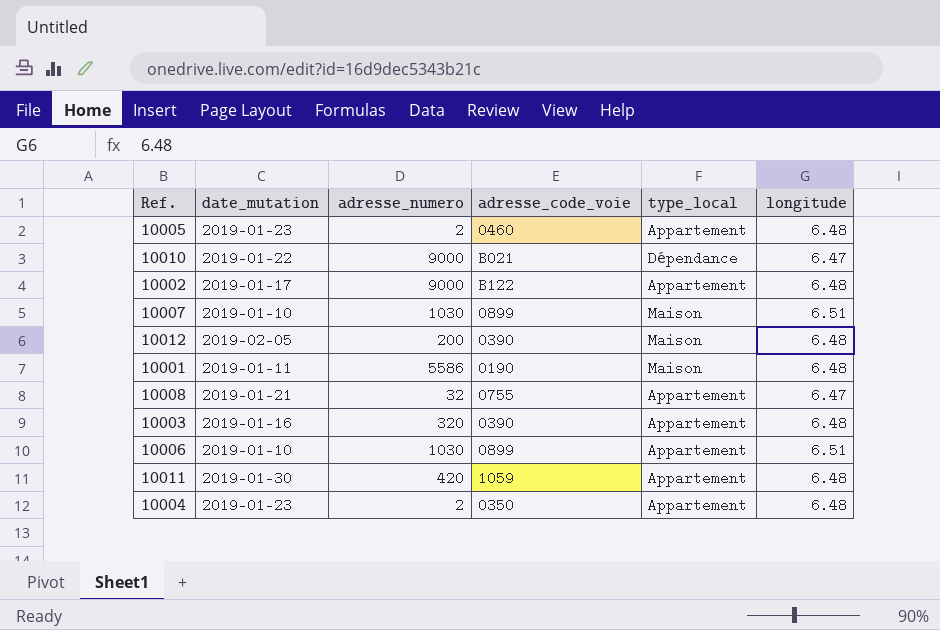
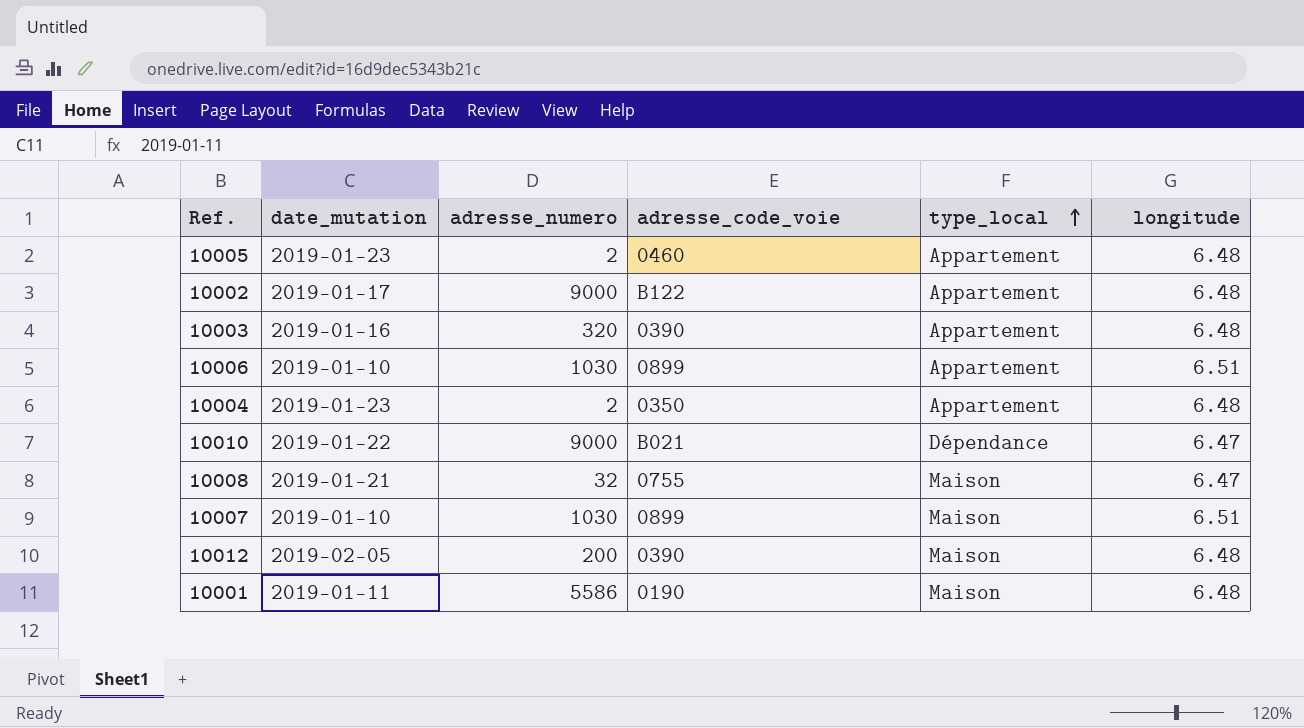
row order: none -> type_local ascending
row 10011: 2019-01-30 | 420 | 1059 | Appartement | 6.48 -> none
10008 | type_local: Appartement -> Maison

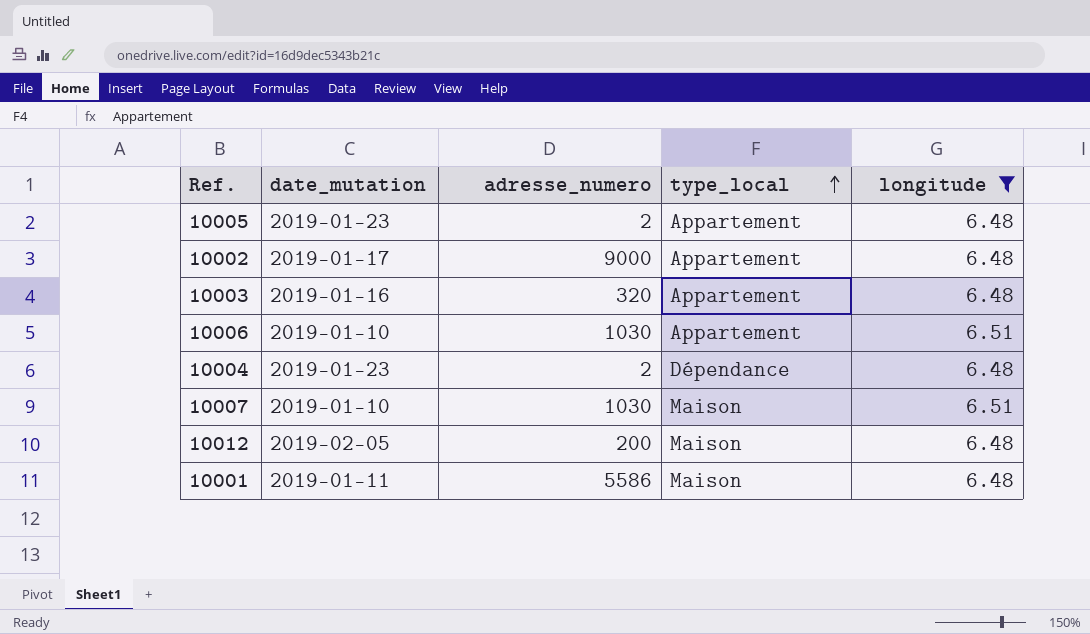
filter: none -> longitude != 6.47
column adresse_code_voie | position: 4 -> none
10004 | type_local: Appartement -> Dépendance

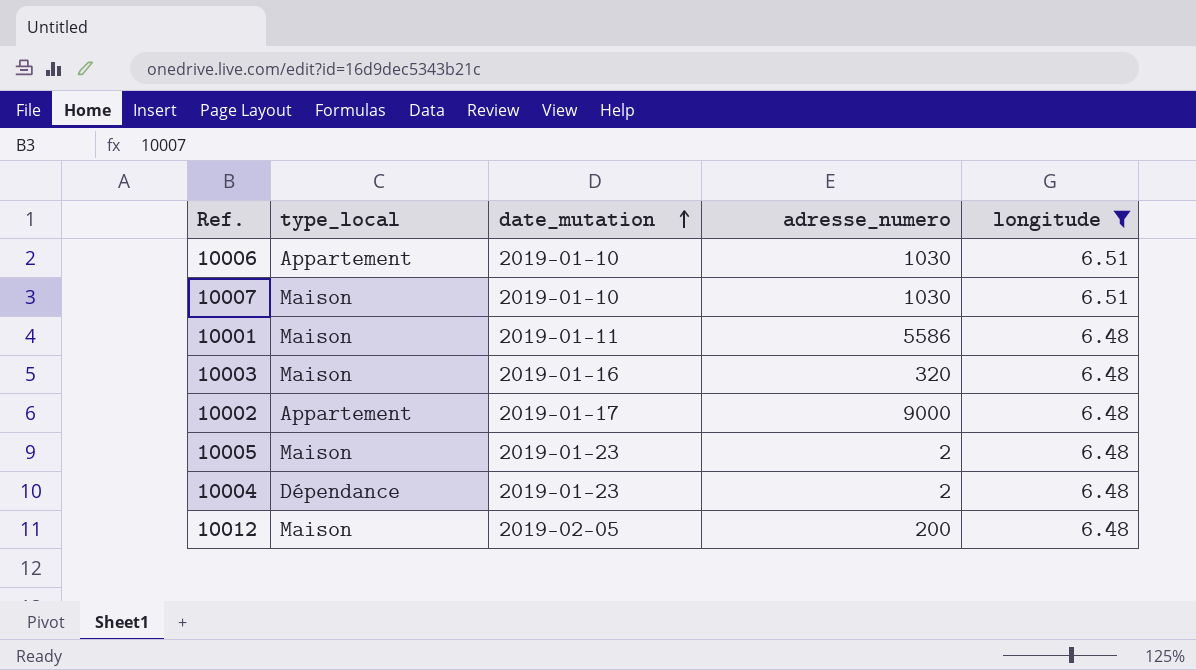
row order: type_local ascending -> date_mutation ascending
column type_local | position: 4 -> 2
10003 | type_local: Appartement -> Maison
10005 | type_local: Appartement -> Maison

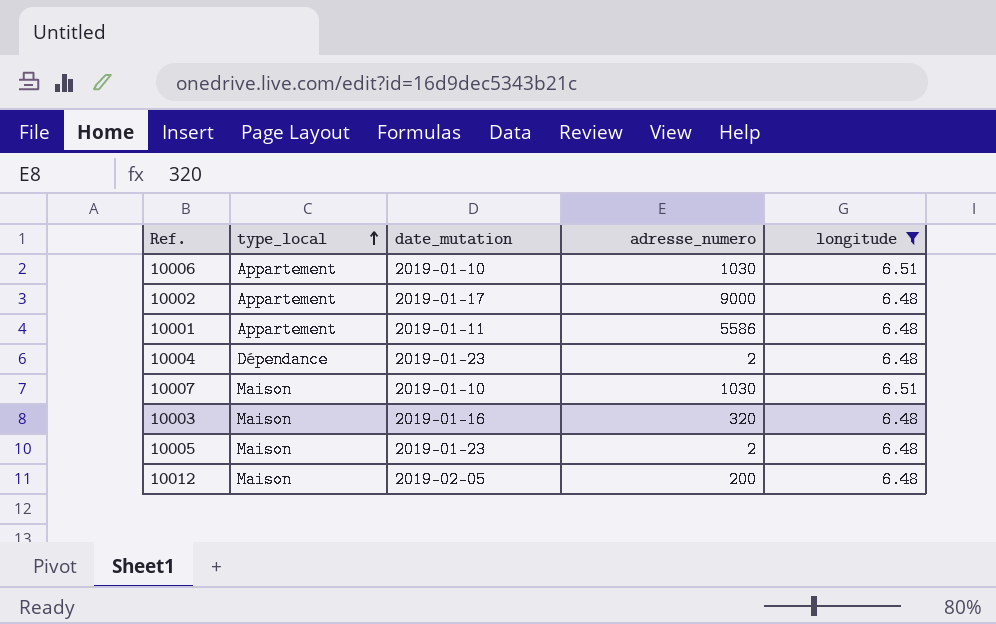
row order: date_mutation ascending -> type_local ascending
10001 | type_local: Maison -> Appartement

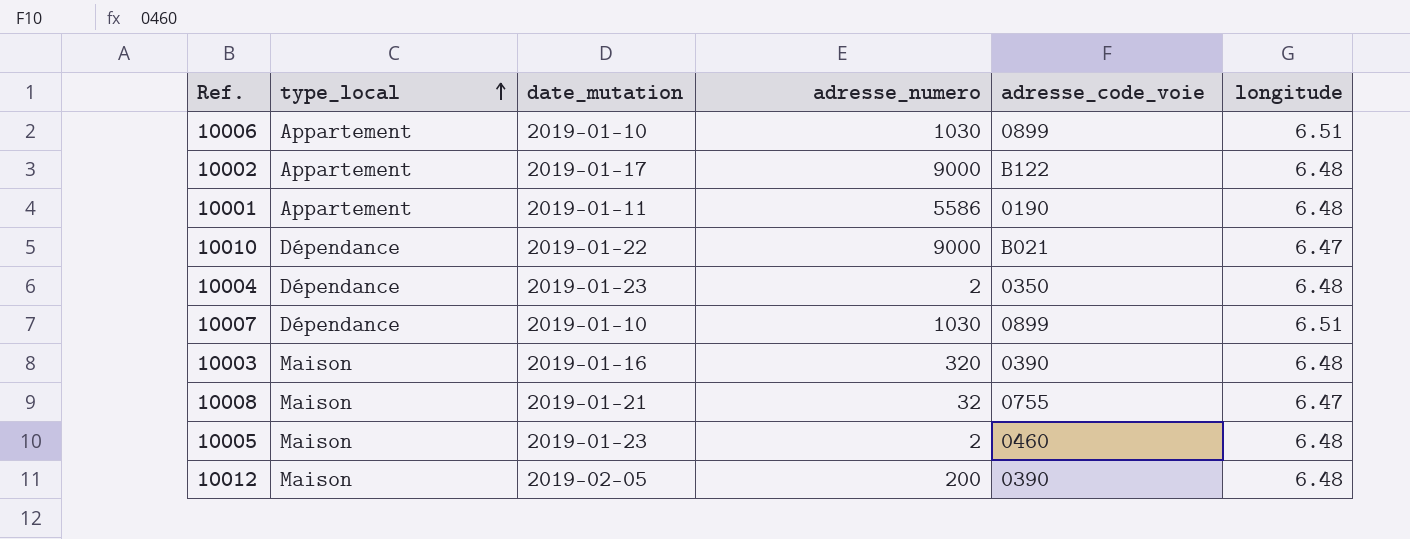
filter: longitude != 6.47 -> none
column adresse_code_voie | position: none -> 5
10007 | type_local: Maison -> Dépendance

